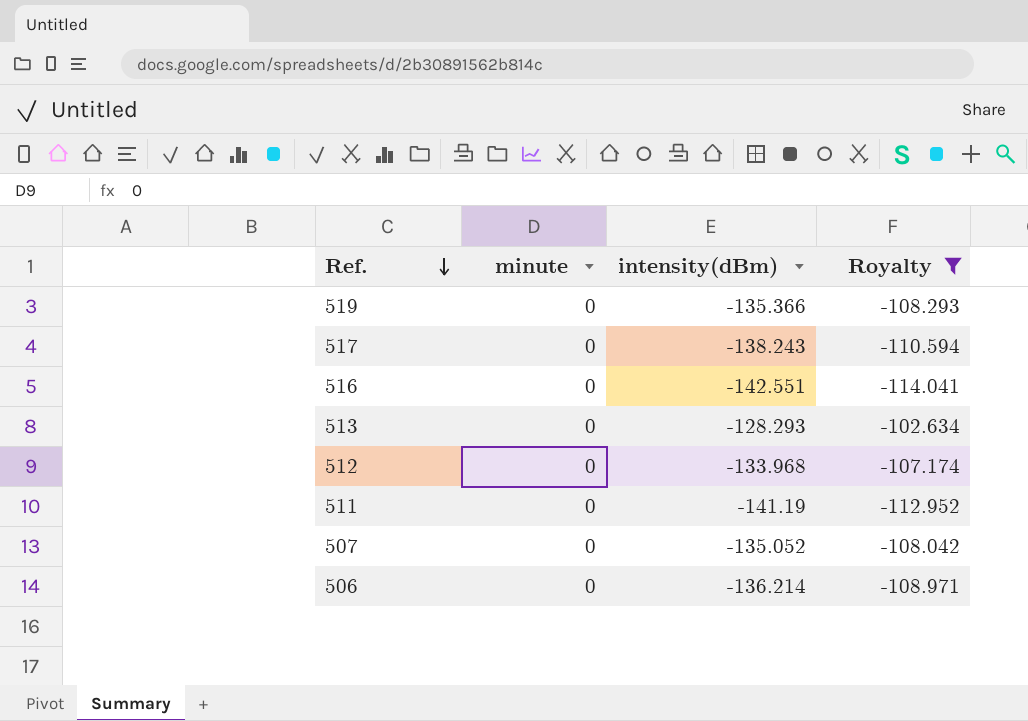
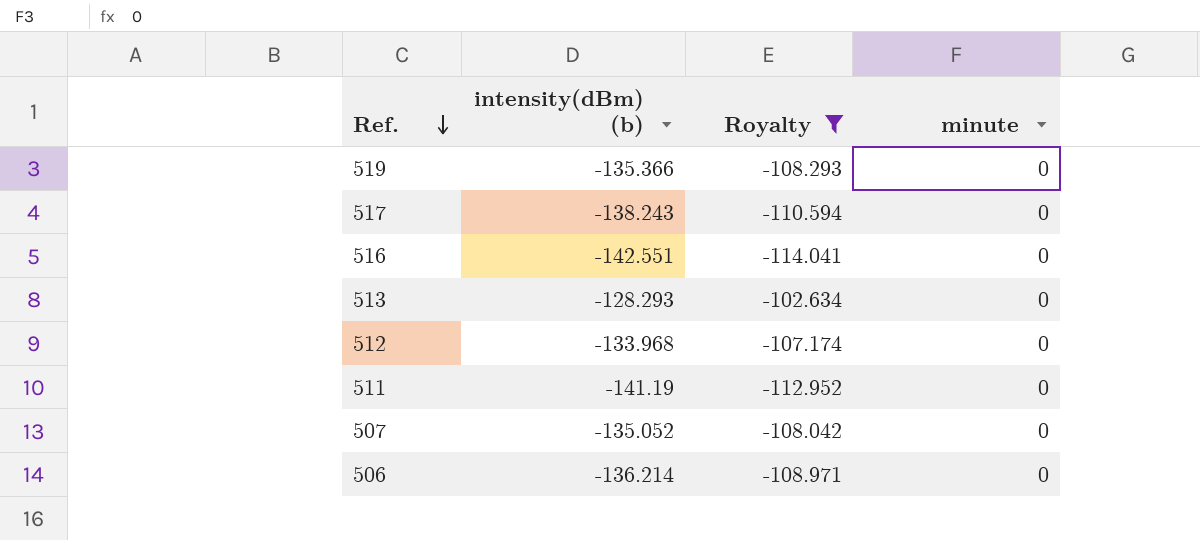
column name: intensity(dBm) -> intensity(dBm) (b)
column minute | position: 2 -> 4

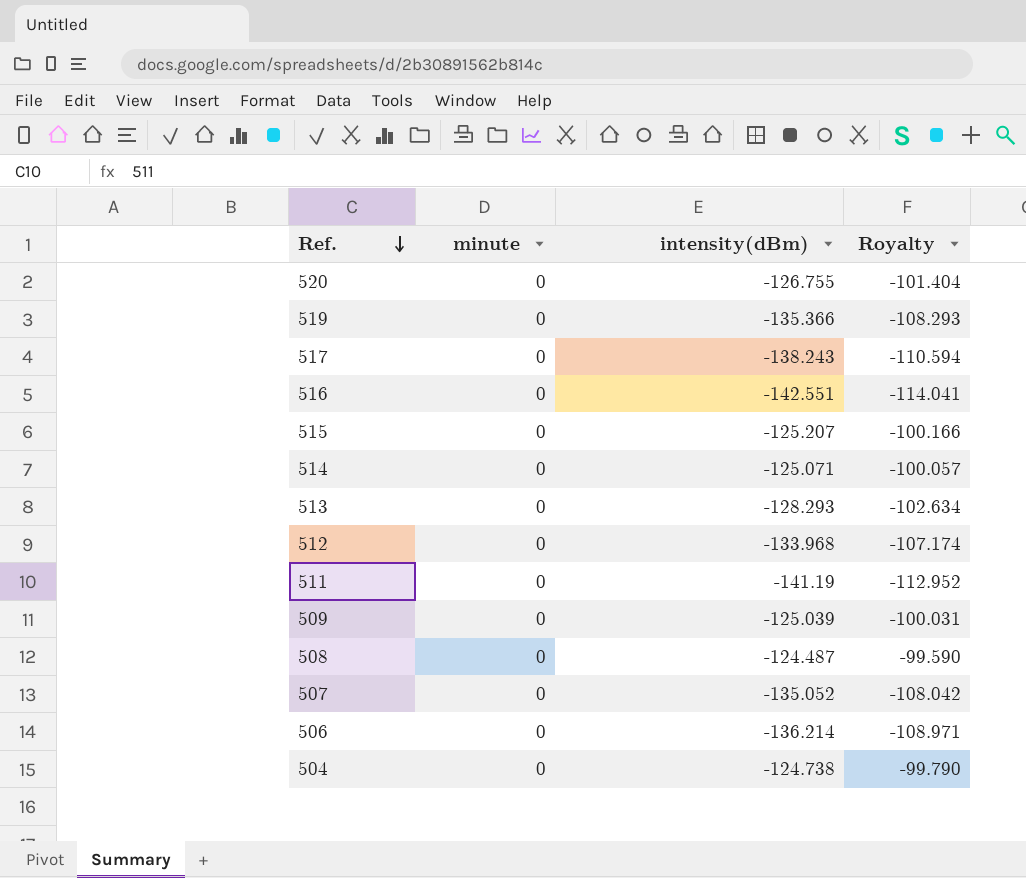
filter: Royalty <= -102.634 -> none
column minute | position: 4 -> 2
column name: intensity(dBm) (b) -> intensity(dBm)

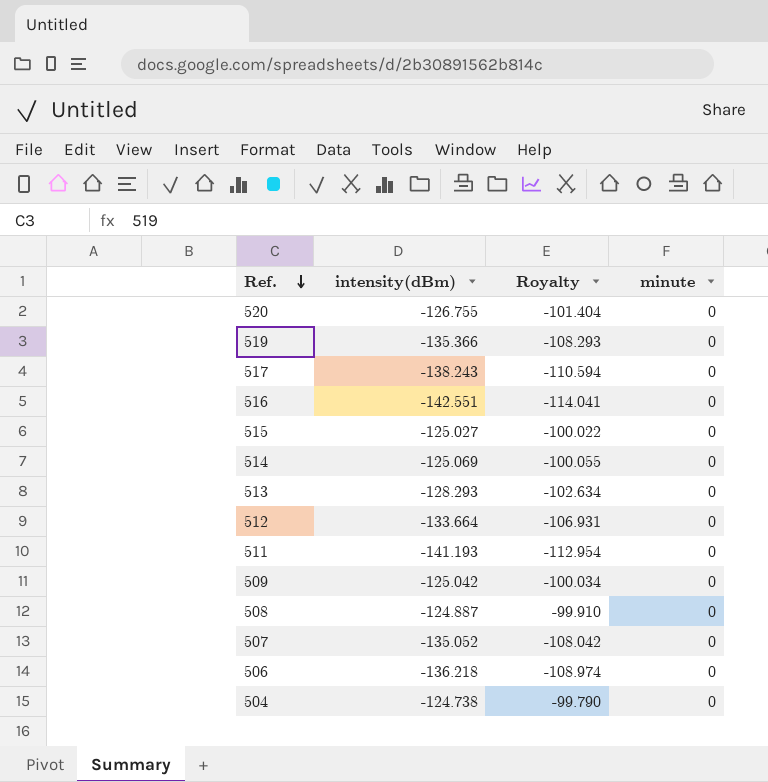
column minute | position: 2 -> 4
515 | intensity(dBm): -125.207 -> -125.027
515 | Royalty: -100.166 -> -100.022
514 | intensity(dBm): -125.071 -> -125.069
514 | Royalty: -100.057 -> -100.055
512 | intensity(dBm): -133.968 -> -133.664
512 | Royalty: -107.174 -> -106.931
511 | intensity(dBm): -141.19 -> -141.193
511 | Royalty: -112.952 -> -112.954
509 | intensity(dBm): -125.039 -> -125.042
509 | Royalty: -100.031 -> -100.034
508 | intensity(dBm): -124.487 -> -124.887
508 | Royalty: -99.590 -> -99.910
506 | intensity(dBm): -136.214 -> -136.218
506 | Royalty: -108.971 -> -108.974

